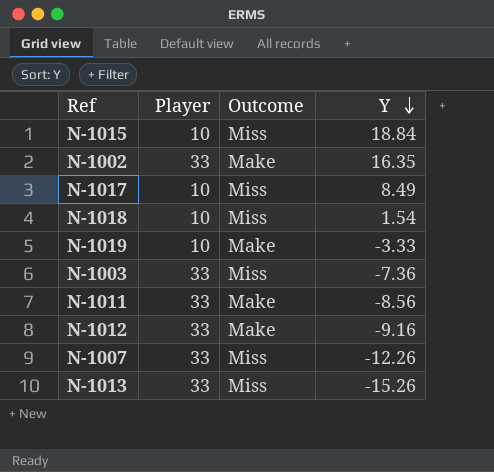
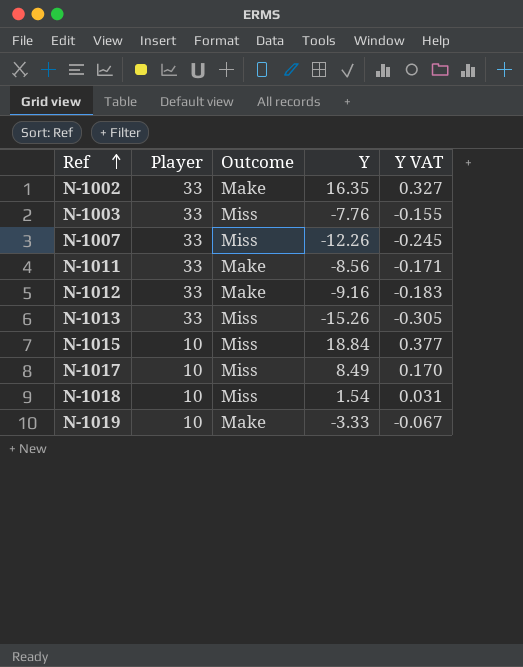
row order: Y descending -> Ref ascending
column Y VAT | formula: none -> [Y] * 0.02
N-1003 | Y: -7.36 -> -7.76

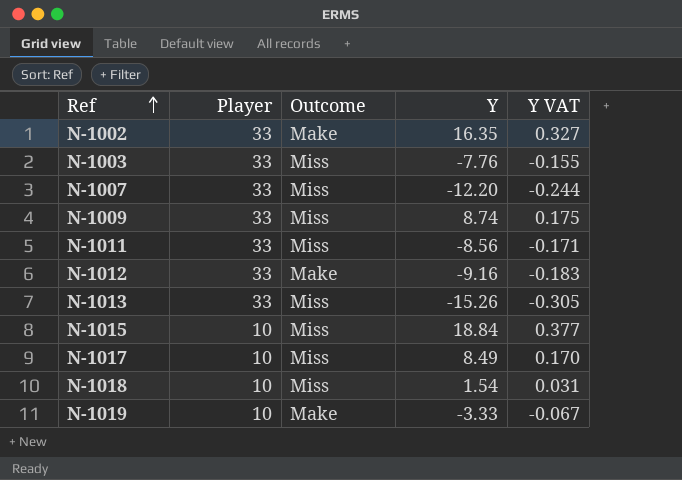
N-1007 | Y: -12.26 -> -12.20
N-1007 | Y VAT: -0.245 -> -0.244
row N-1009: none -> 33 | Miss | 8.74 | 0.175
N-1011 | Outcome: Make -> Miss

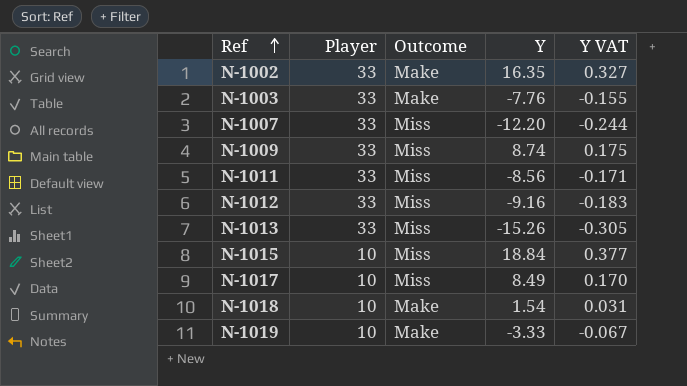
N-1003 | Outcome: Miss -> Make
N-1012 | Outcome: Make -> Miss
N-1018 | Outcome: Miss -> Make

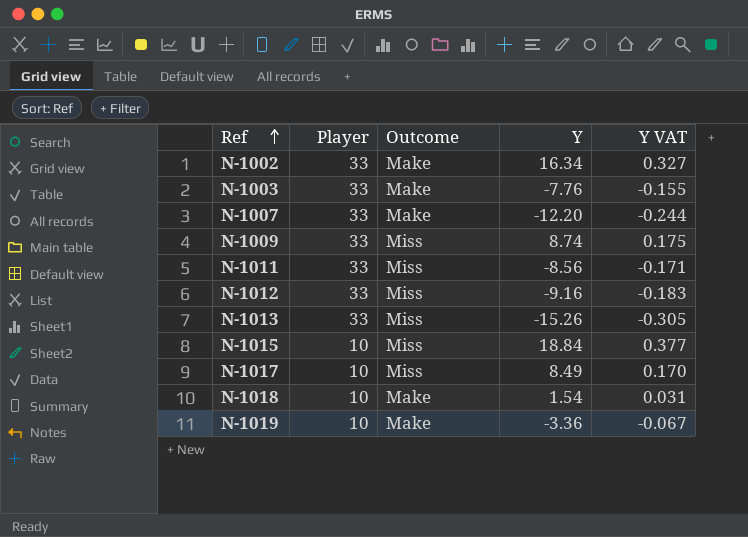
N-1002 | Y: 16.35 -> 16.34
N-1007 | Outcome: Miss -> Make
N-1019 | Y: -3.33 -> -3.36

